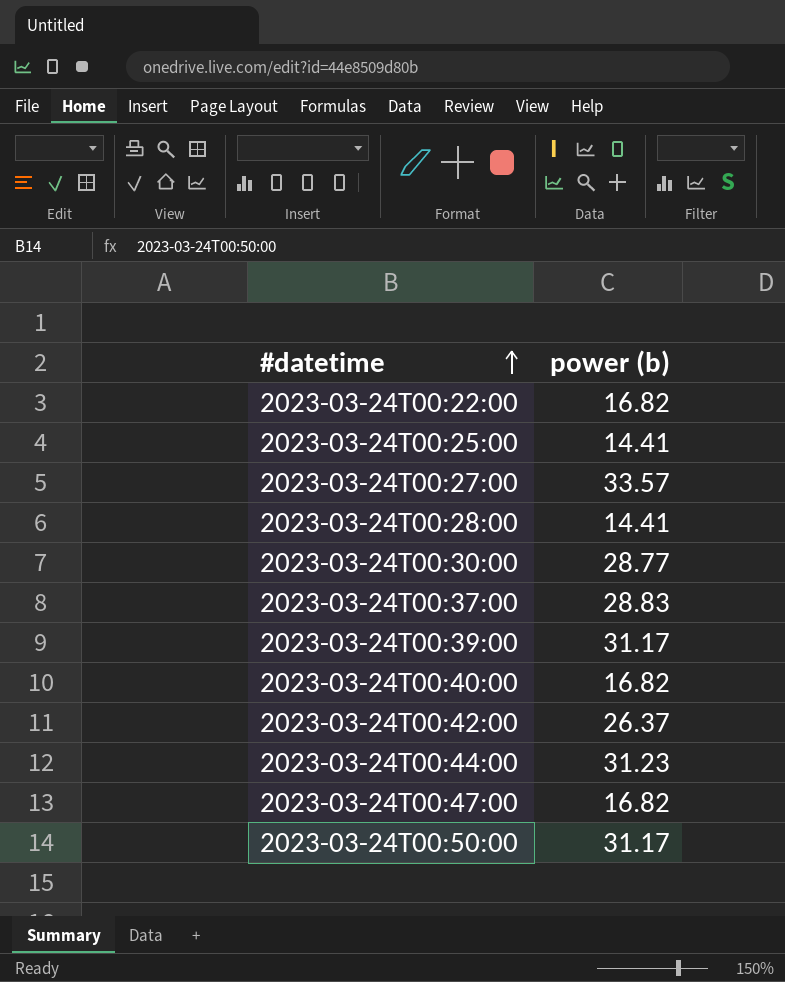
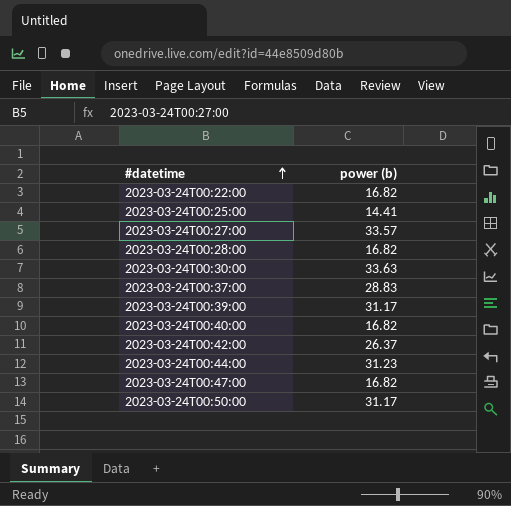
2023-03-24T00:28:00 | power (b): 14.41 -> 16.82
2023-03-24T00:30:00 | power (b): 28.77 -> 33.63

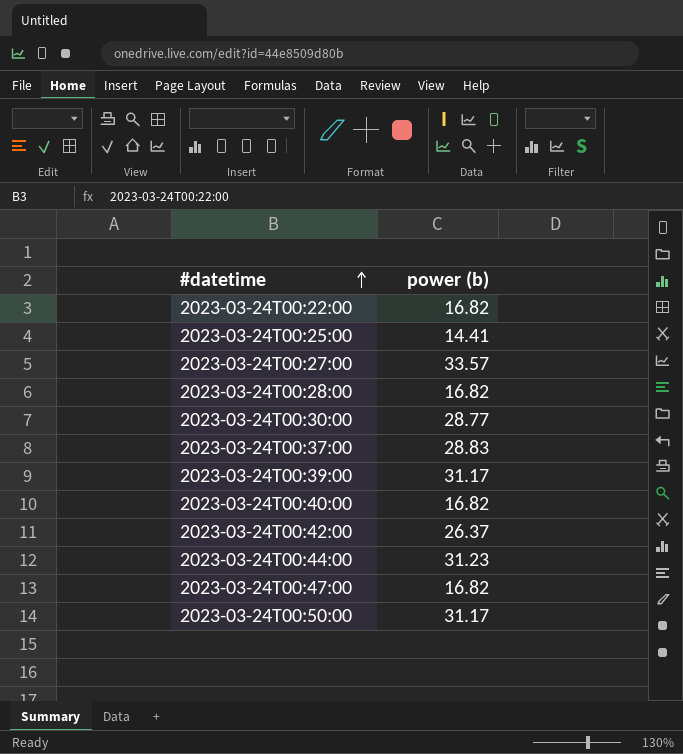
2023-03-24T00:30:00 | power (b): 33.63 -> 28.77

